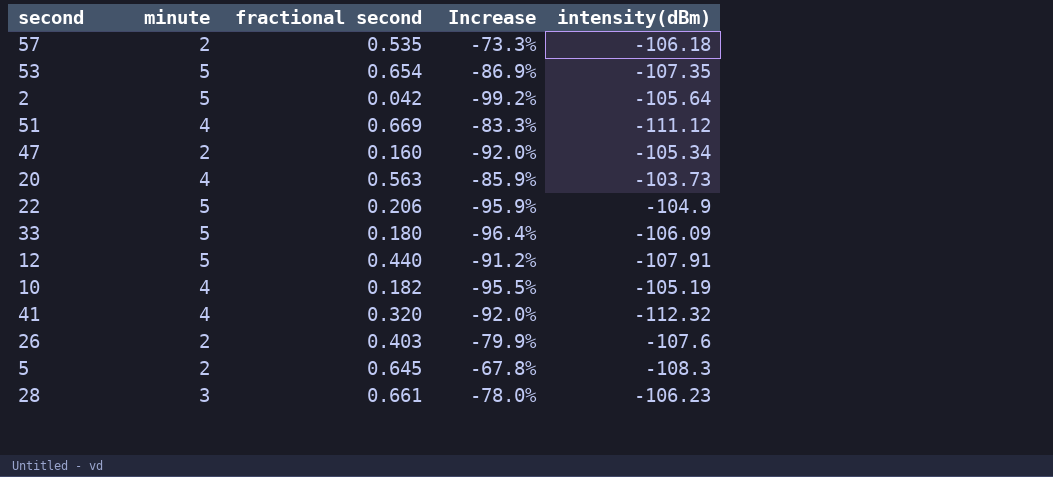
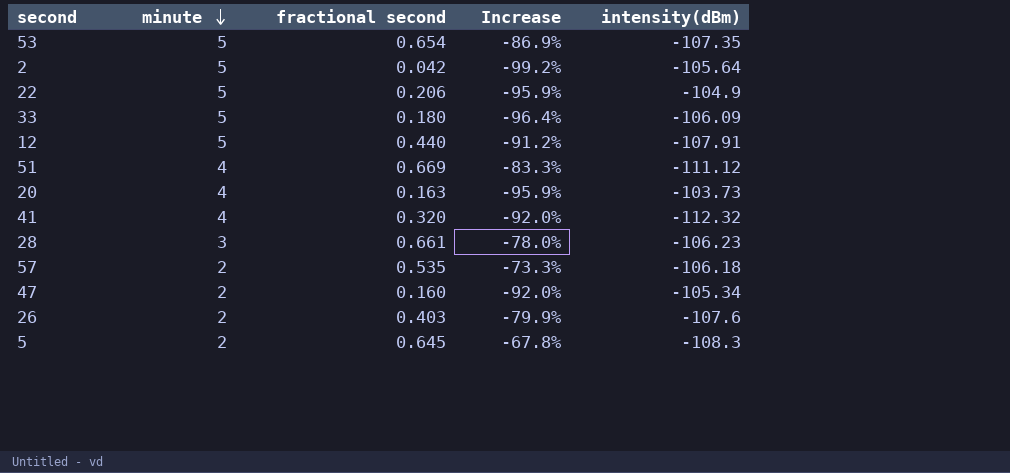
row order: none -> minute descending
row 10: 4 | 0.182 | -95.5% | -105.19 -> none
20 | fractional second: 0.563 -> 0.163
20 | Increase: -85.9% -> -95.9%

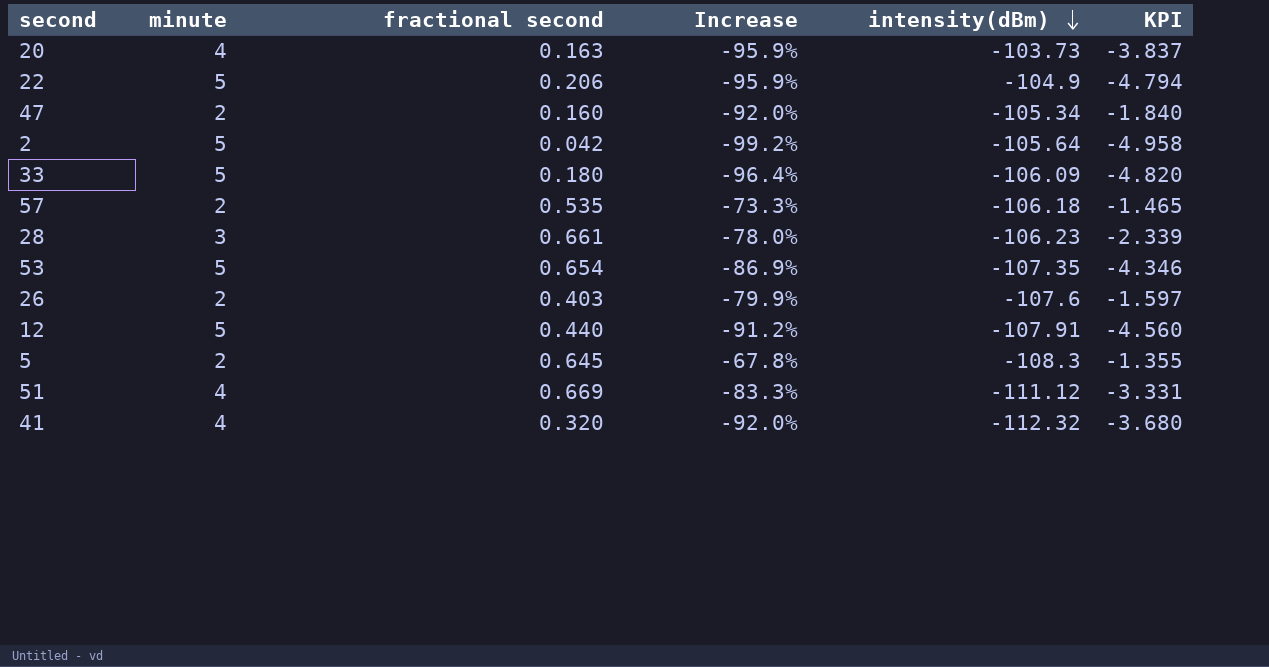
row order: minute descending -> intensity(dBm) descending
column KPI | formula: none -> [fractional second] - [minute]

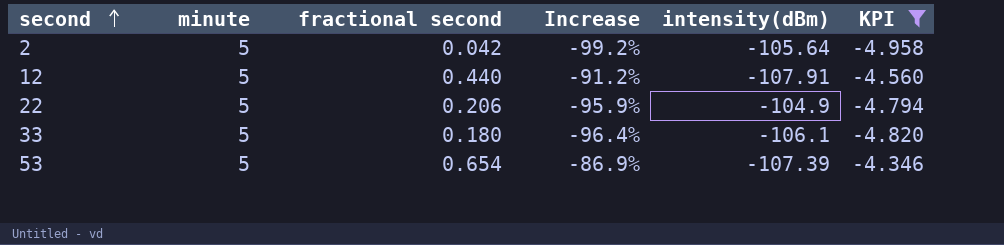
filter: none -> KPI <= -4.346
row order: intensity(dBm) descending -> second ascending
33 | intensity(dBm): -106.09 -> -106.1
53 | intensity(dBm): -107.35 -> -107.39

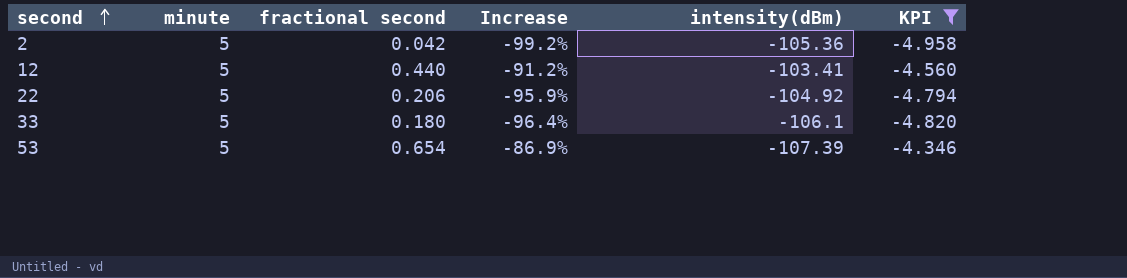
2 | intensity(dBm): -105.64 -> -105.36
12 | intensity(dBm): -107.91 -> -103.41
22 | intensity(dBm): -104.9 -> -104.92

